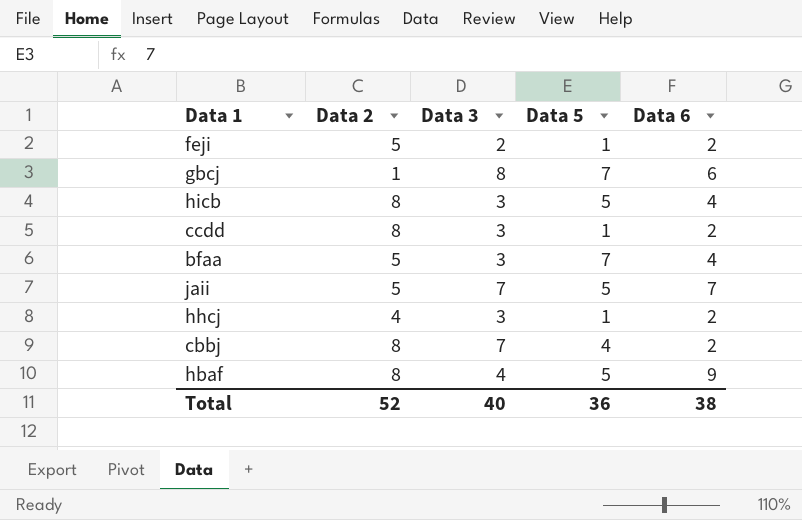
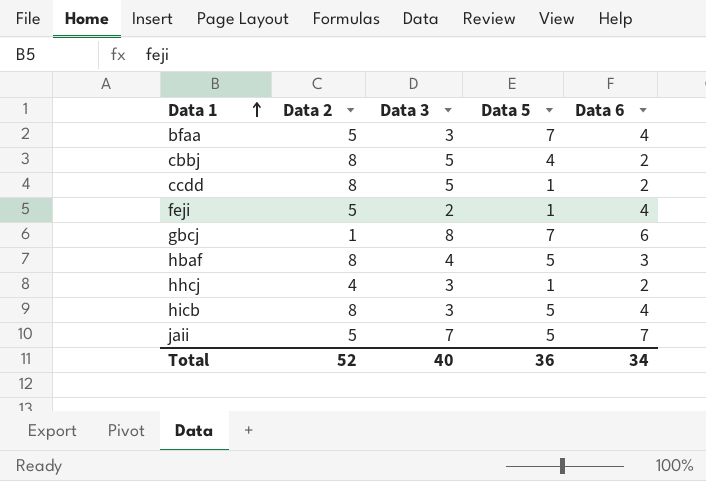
row order: none -> Data 1 ascending
cbbj | Data 3: 7 -> 5
ccdd | Data 3: 3 -> 5
feji | Data 6: 2 -> 4
hbaf | Data 6: 9 -> 3
Total | Data 6: 38 -> 34

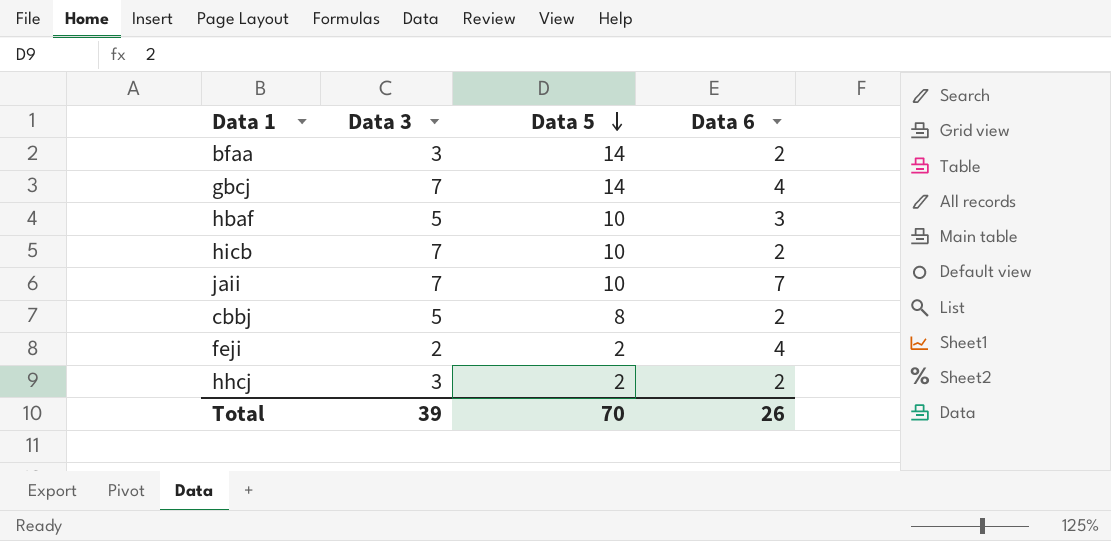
row order: Data 1 ascending -> Data 5 descending
column Data 2 | position: 2 -> none
row ccdd: 8 | 5 | 1 | 2 -> none
bfaa | Data 5: 7 -> 14
bfaa | Data 6: 4 -> 2
gbcj | Data 3: 8 -> 7
gbcj | Data 5: 7 -> 14
gbcj | Data 6: 6 -> 4
hbaf | Data 3: 4 -> 5
hbaf | Data 5: 5 -> 10
hicb | Data 3: 3 -> 7
hicb | Data 5: 5 -> 10
hicb | Data 6: 4 -> 2
jaii | Data 5: 5 -> 10
cbbj | Data 5: 4 -> 8
feji | Data 5: 1 -> 2
hhcj | Data 5: 1 -> 2
Total | Data 3: 40 -> 39
Total | Data 5: 36 -> 70
Total | Data 6: 34 -> 26

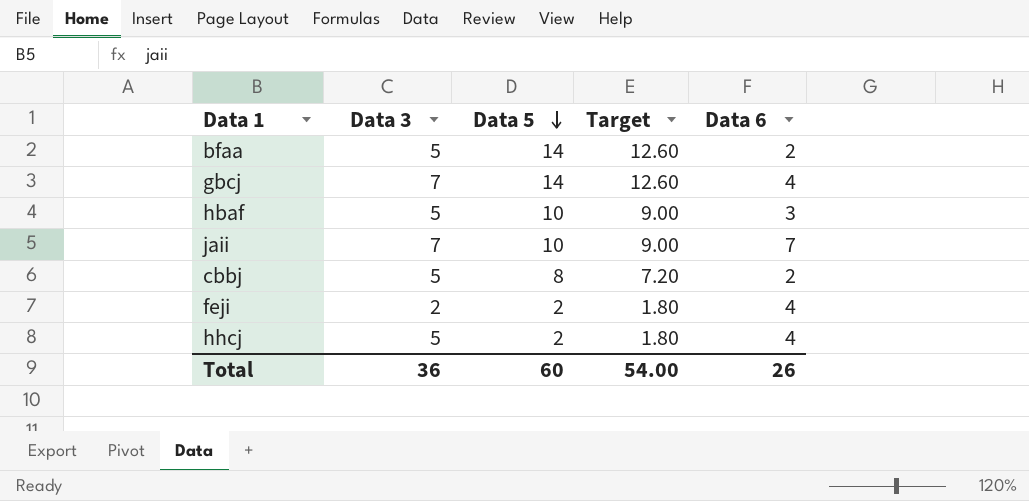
column Target | formula: none -> [Data 5] * 0.9
row hicb: 7 | 10 | 2 -> none
bfaa | Data 3: 3 -> 5
hhcj | Data 3: 3 -> 5
hhcj | Data 6: 2 -> 4
Total | Data 3: 39 -> 36
Total | Data 5: 70 -> 60

